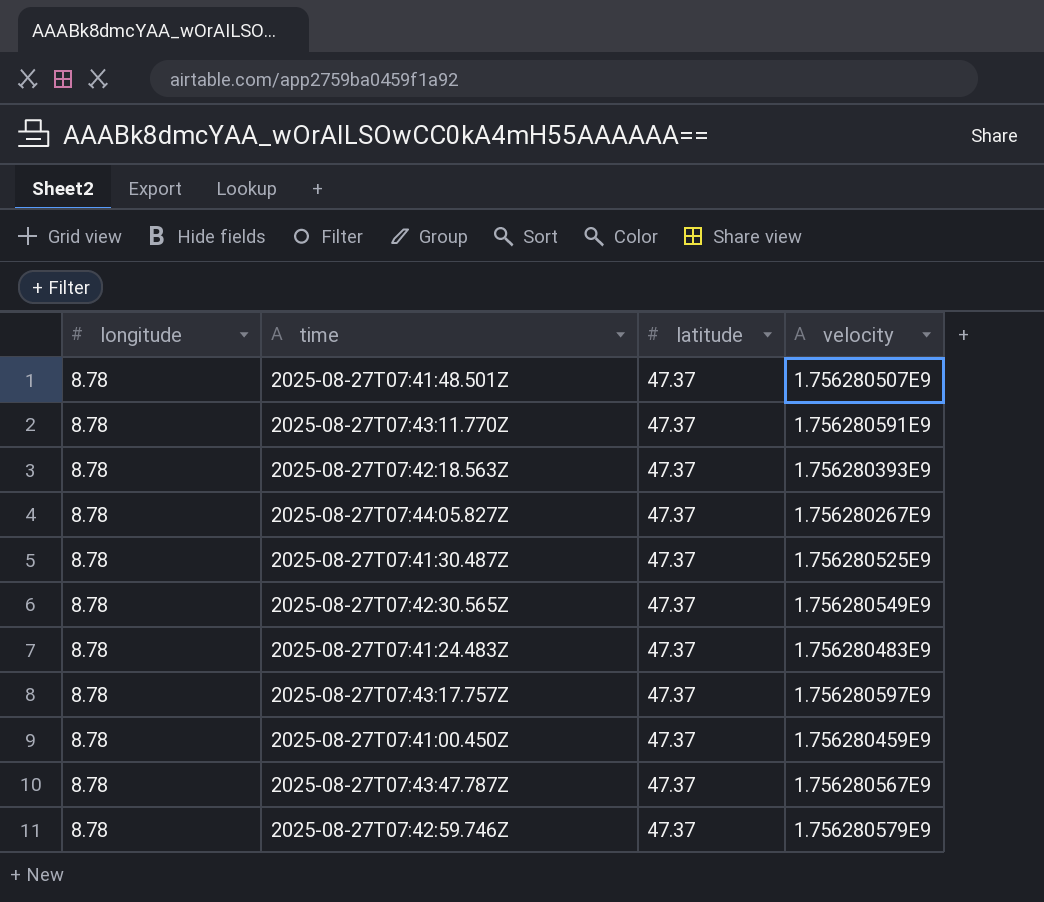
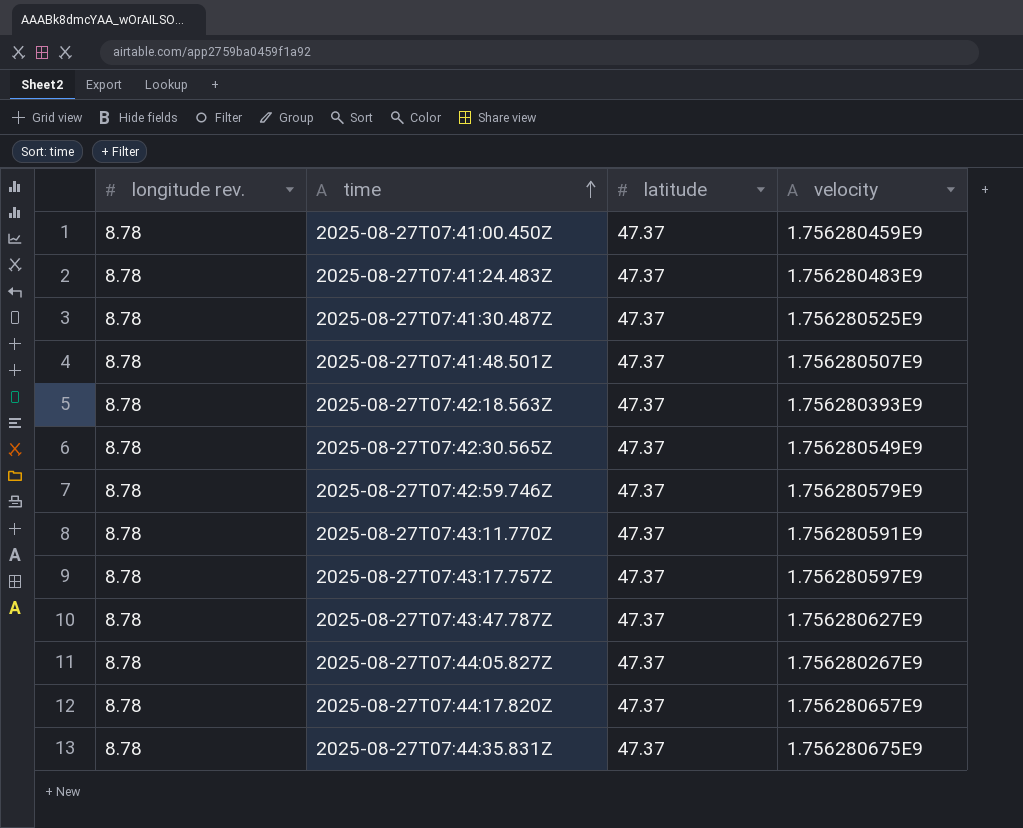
row order: none -> time ascending
column name: longitude -> longitude rev.
2025-08-27T07:43:47.787Z | velocity: 1.756280567E9 -> 1.756280627E9
row 2025-08-27T07:44:17.820Z: none -> 8.78 | 47.37 | 1.756280657E9
row 2025-08-27T07:44:35.831Z: none -> 8.78 | 47.37 | 1.756280675E9

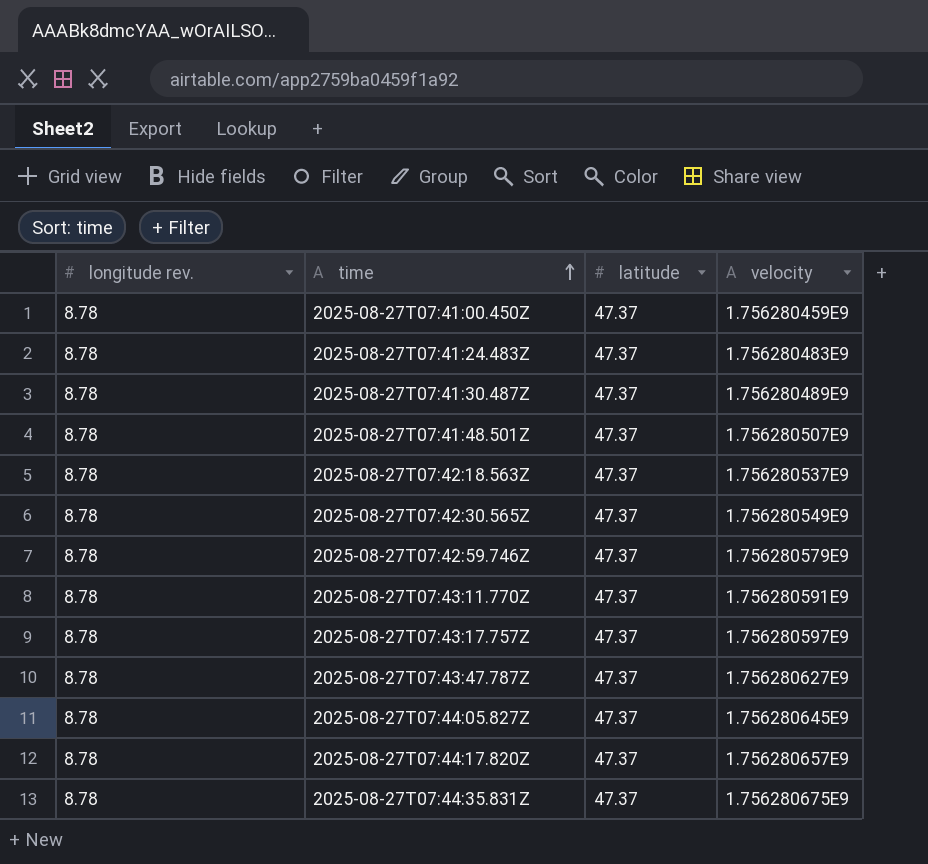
2025-08-27T07:41:30.487Z | velocity: 1.756280525E9 -> 1.756280489E9
2025-08-27T07:42:18.563Z | velocity: 1.756280393E9 -> 1.756280537E9
2025-08-27T07:44:05.827Z | velocity: 1.756280267E9 -> 1.756280645E9

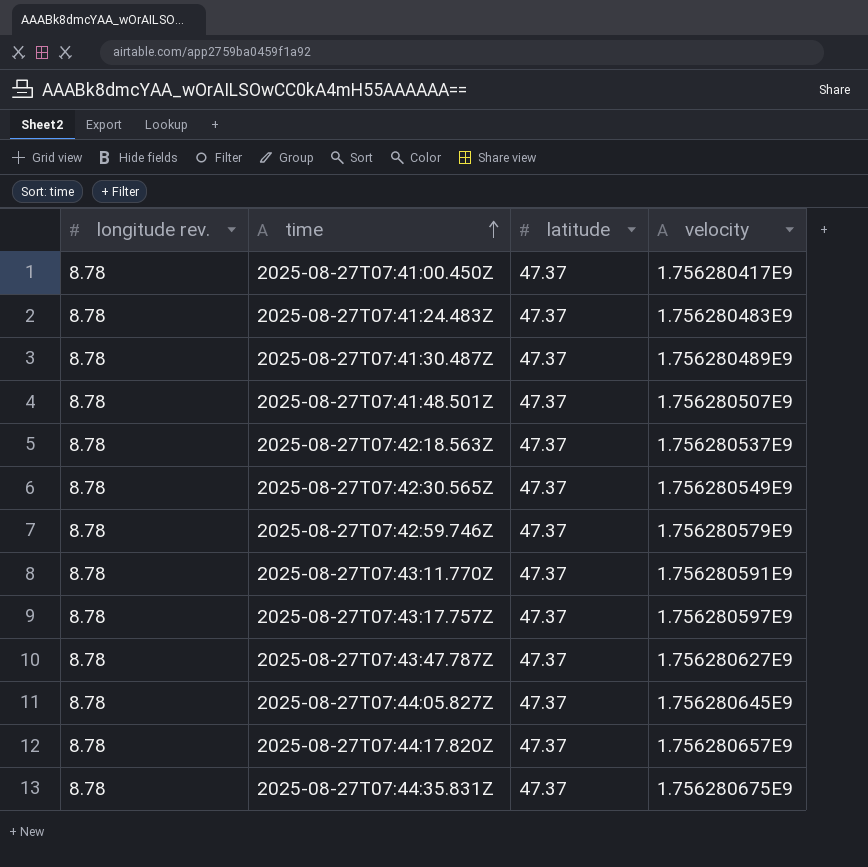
2025-08-27T07:41:00.450Z | velocity: 1.756280459E9 -> 1.756280417E9

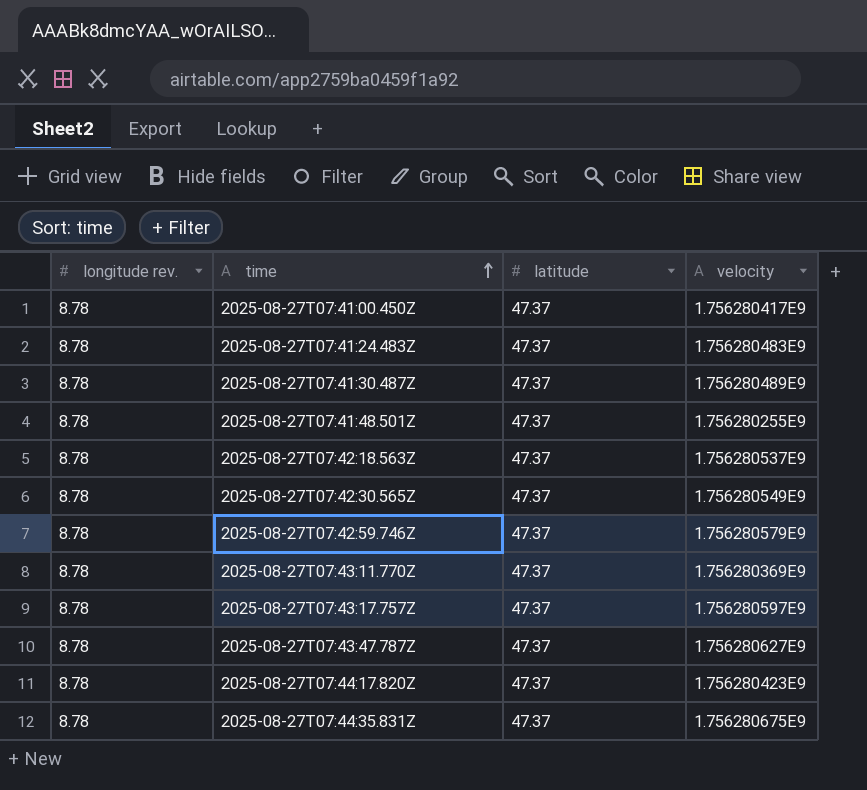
row 2025-08-27T07:44:05.827Z: 8.78 | 47.37 | 1.756280645E9 -> none
2025-08-27T07:41:48.501Z | velocity: 1.756280507E9 -> 1.756280255E9
2025-08-27T07:43:11.770Z | velocity: 1.756280591E9 -> 1.756280369E9
2025-08-27T07:44:17.820Z | velocity: 1.756280657E9 -> 1.756280423E9

